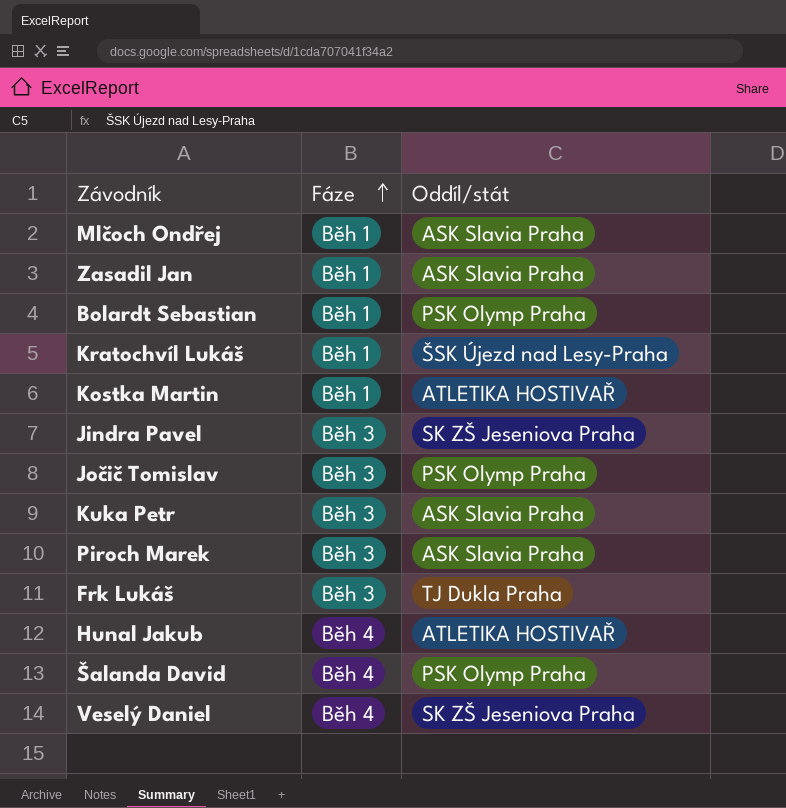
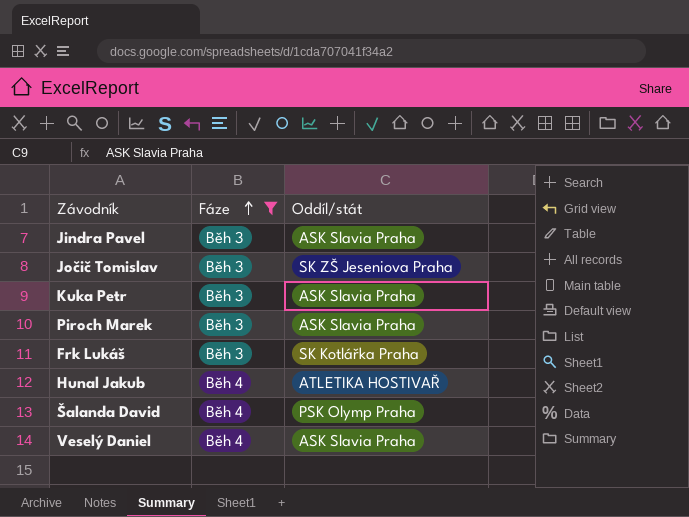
filter: none -> Fáze != Běh 1
Jindra Pavel | Oddíl/stát: SK ZŠ Jeseniova Praha -> ASK Slavia Praha
Jočič Tomislav | Oddíl/stát: PSK Olymp Praha -> SK ZŠ Jeseniova Praha
Frk Lukáš | Oddíl/stát: TJ Dukla Praha -> SK Kotlářka Praha
Veselý Daniel | Oddíl/stát: SK ZŠ Jeseniova Praha -> ASK Slavia Praha

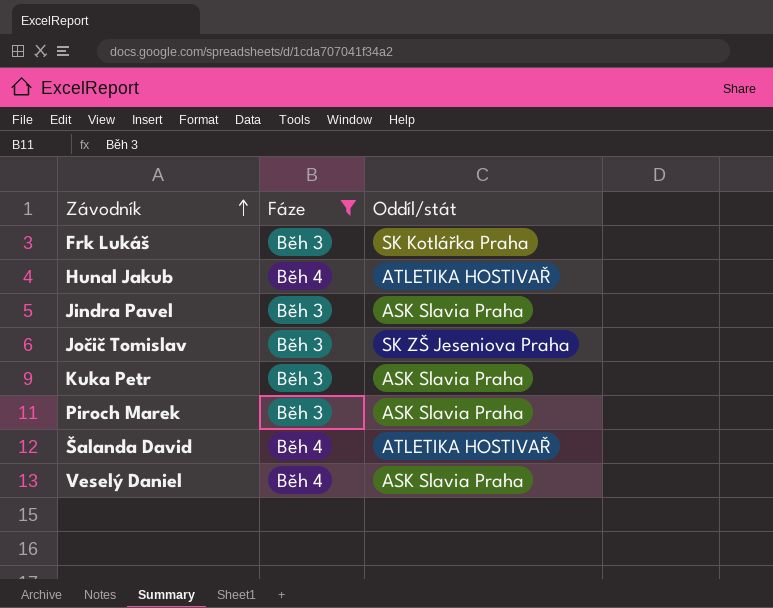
row order: Fáze ascending -> Závodník ascending
Šalanda David | Oddíl/stát: PSK Olymp Praha -> ATLETIKA HOSTIVAŘ

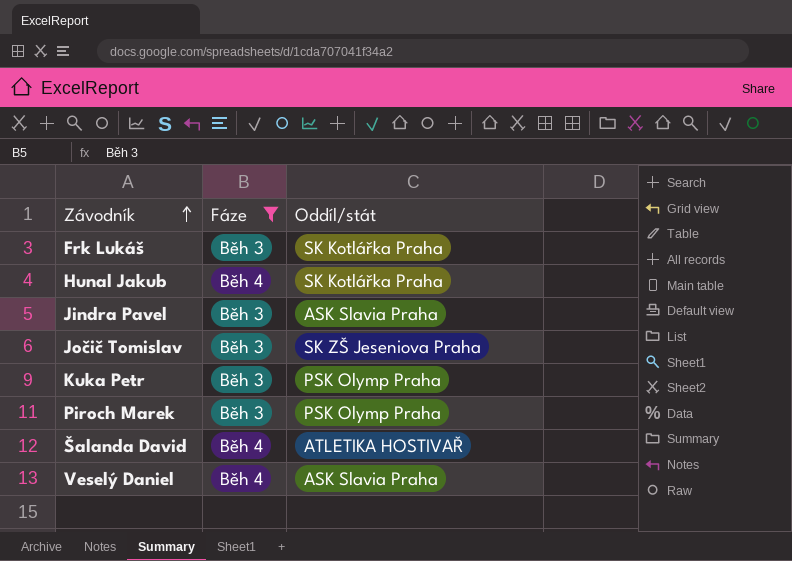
Hunal Jakub | Oddíl/stát: ATLETIKA HOSTIVAŘ -> SK Kotlářka Praha
Kuka Petr | Oddíl/stát: ASK Slavia Praha -> PSK Olymp Praha
Piroch Marek | Oddíl/stát: ASK Slavia Praha -> PSK Olymp Praha

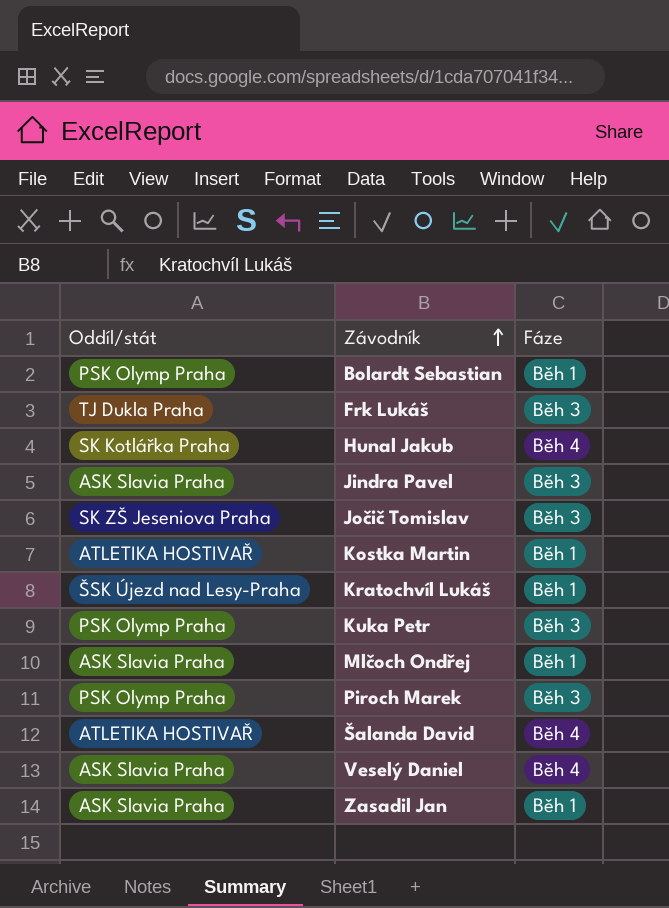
filter: Fáze != Běh 1 -> none
column Oddíl/stát | position: 3 -> 1
Frk Lukáš | Oddíl/stát: SK Kotlářka Praha -> TJ Dukla Praha

